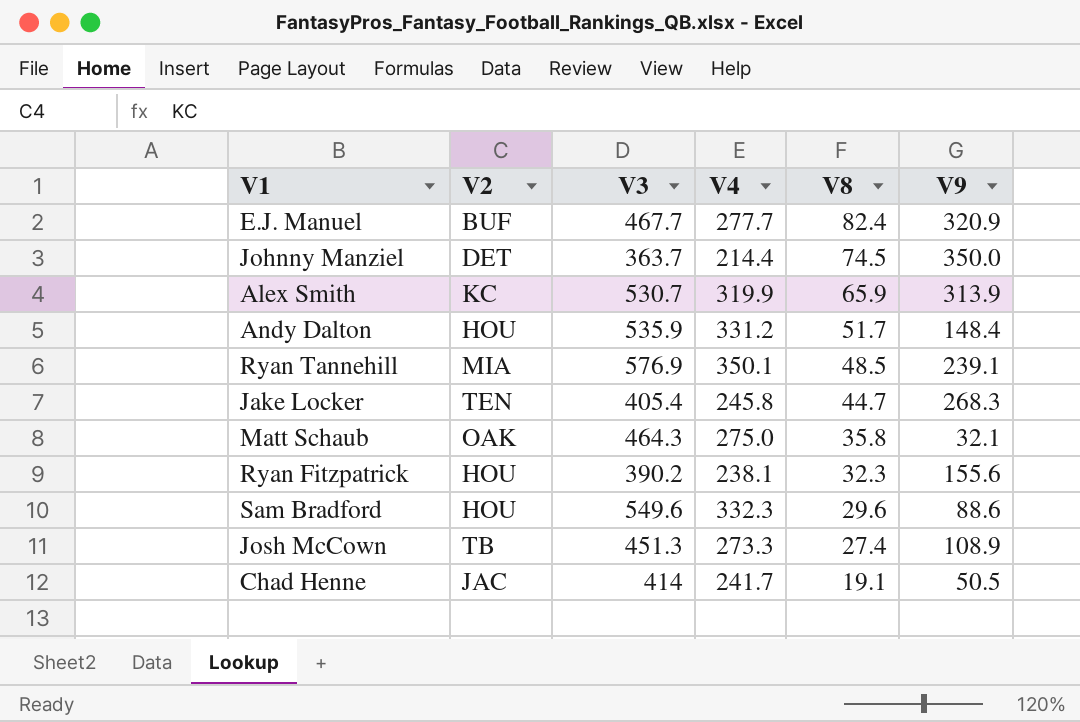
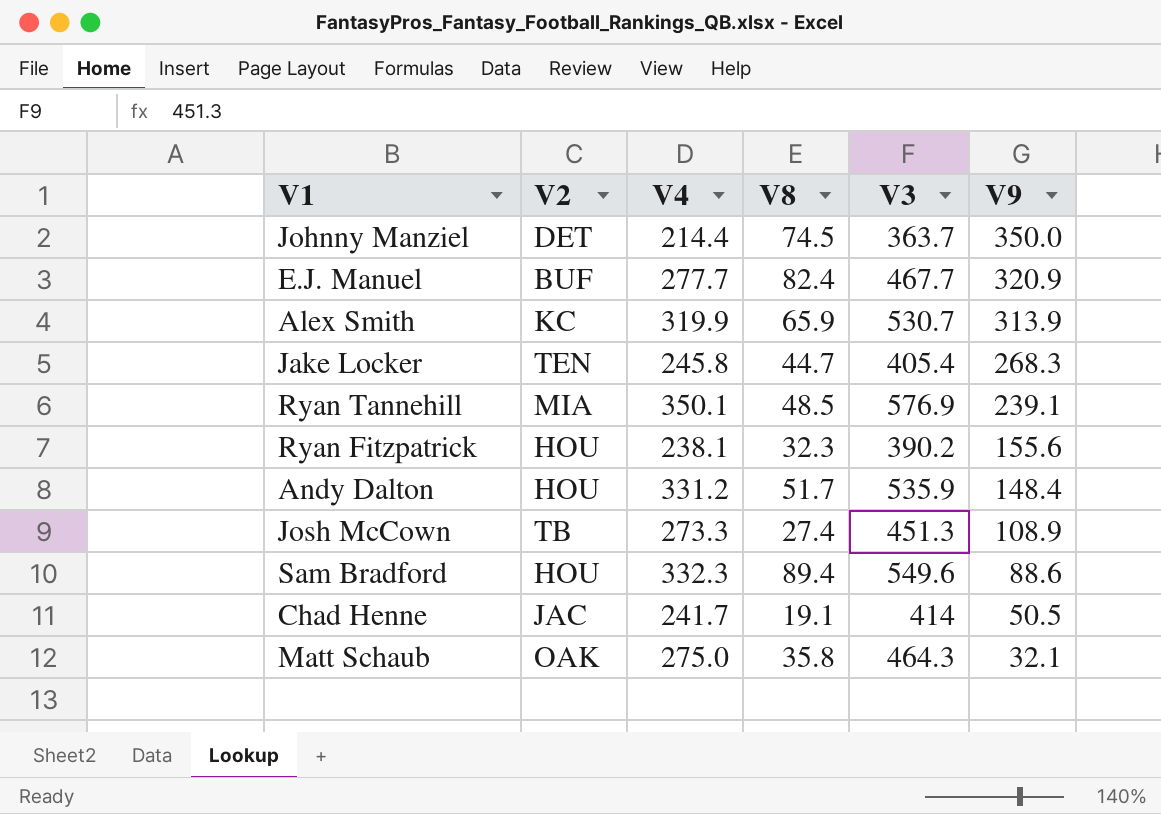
row order: V8 descending -> V9 descending
column V3 | position: 3 -> 5
Sam Bradford | V8: 29.6 -> 89.4

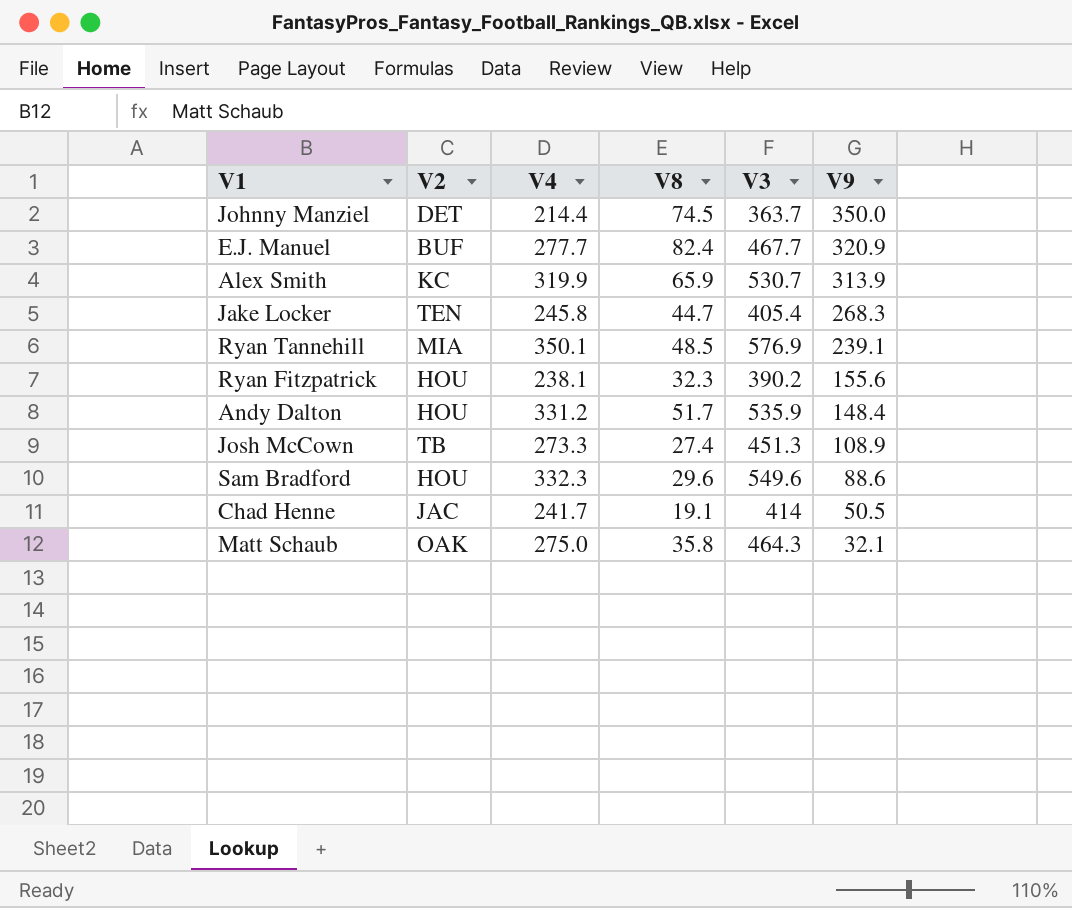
Sam Bradford | V8: 89.4 -> 29.6

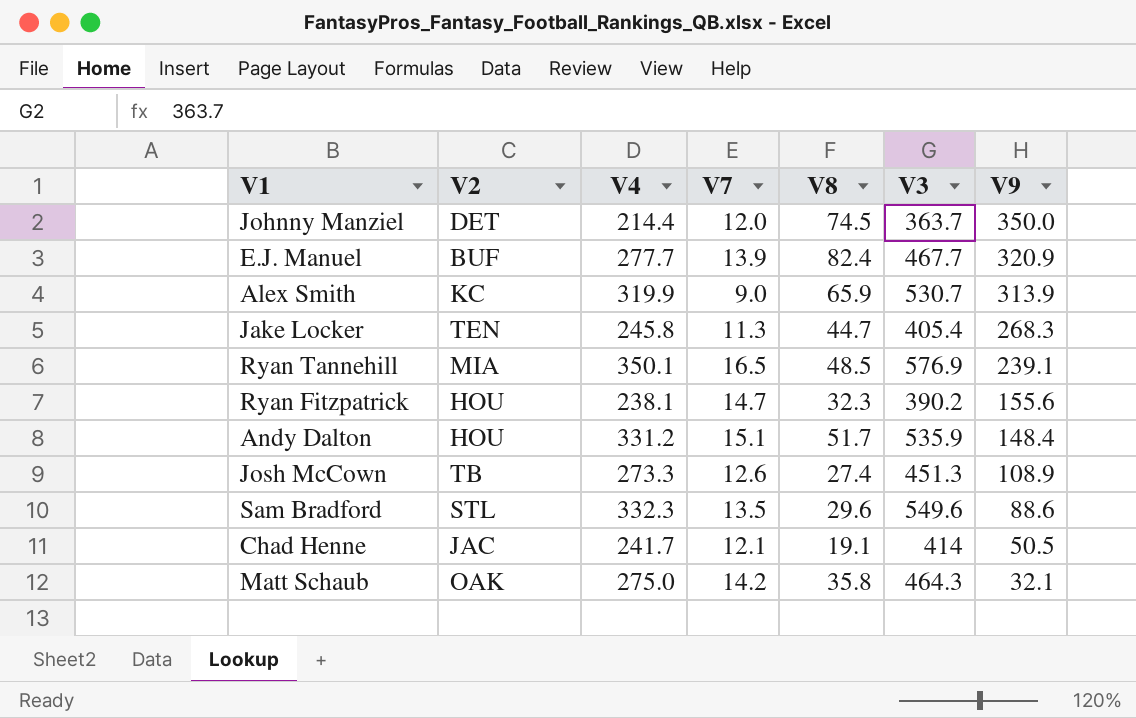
column V7 | position: none -> 4
Sam Bradford | V2: HOU -> STL

